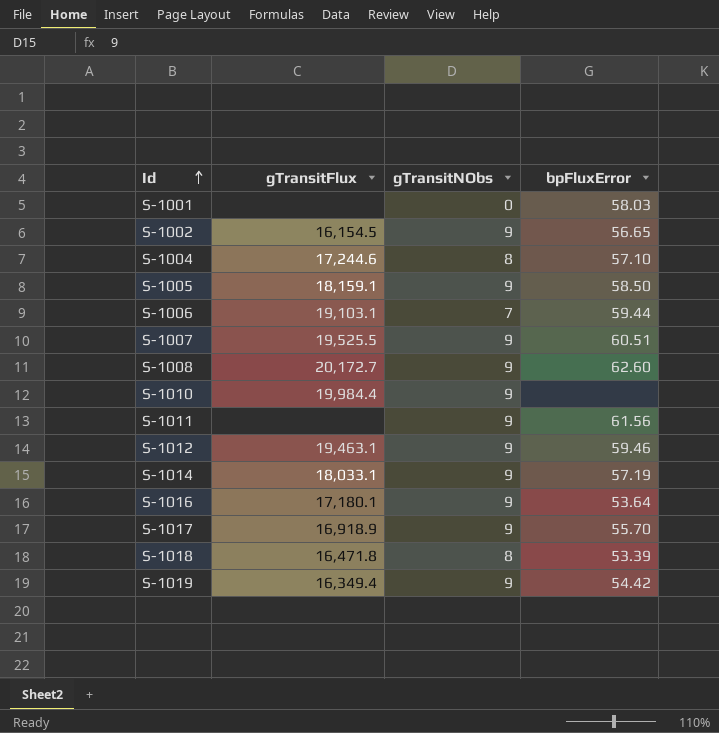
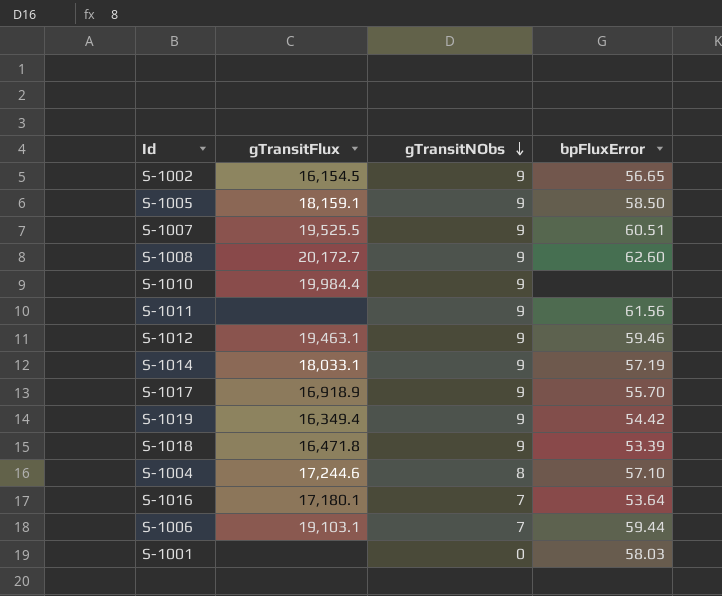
row order: Id ascending -> gTransitNObs descending
S-1018 | gTransitNObs: 8 -> 9
S-1016 | gTransitNObs: 9 -> 7

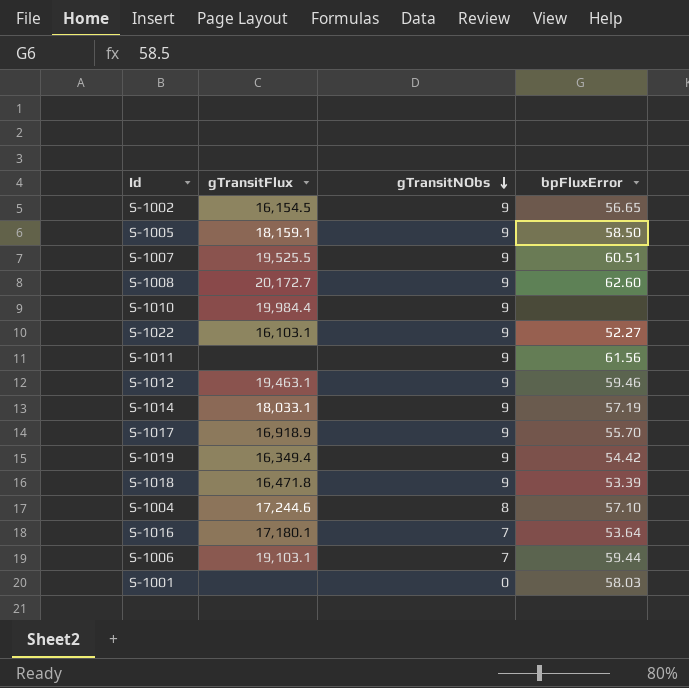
row S-1022: none -> 16,103.1 | 9 | 52.27

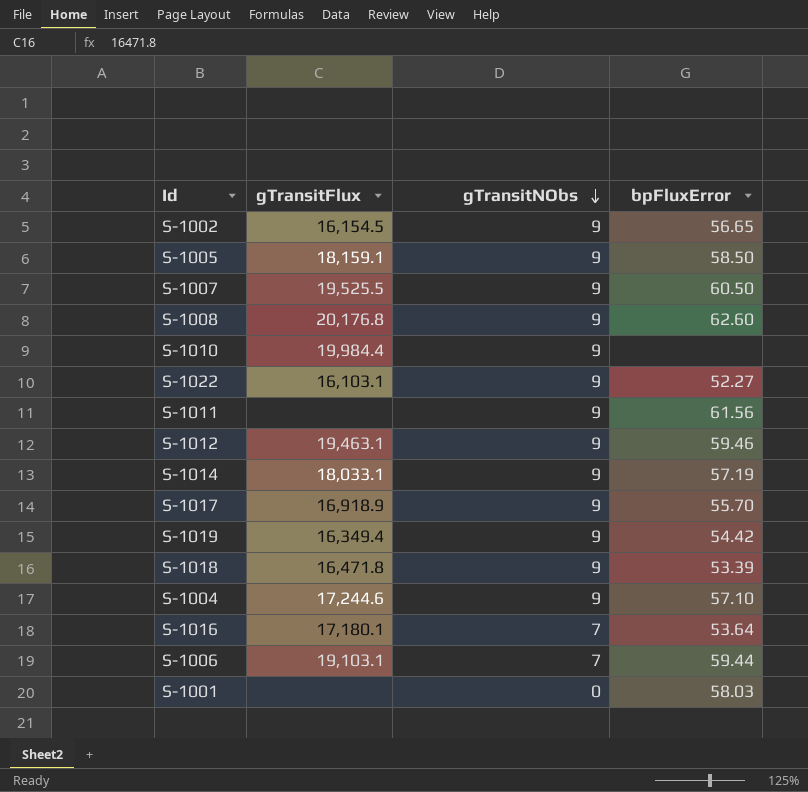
S-1007 | bpFluxError: 60.51 -> 60.50
S-1008 | gTransitFlux: 20,172.7 -> 20,176.8
S-1004 | gTransitNObs: 8 -> 9

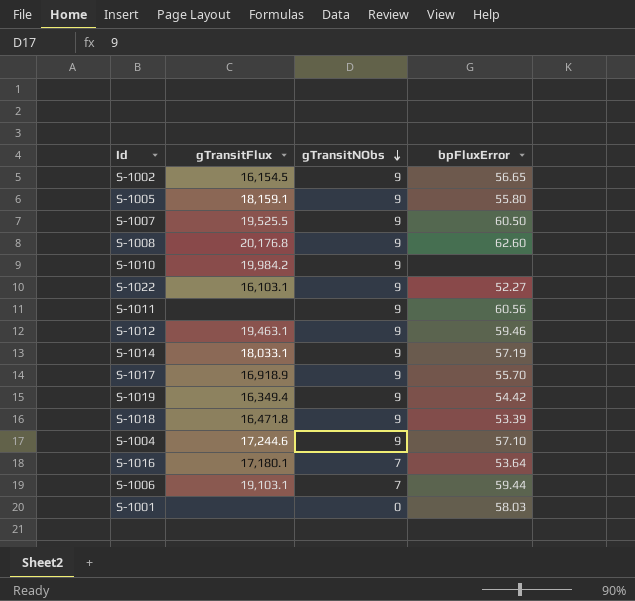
S-1005 | bpFluxError: 58.50 -> 55.80
S-1010 | gTransitFlux: 19,984.4 -> 19,984.2
S-1011 | bpFluxError: 61.56 -> 60.56

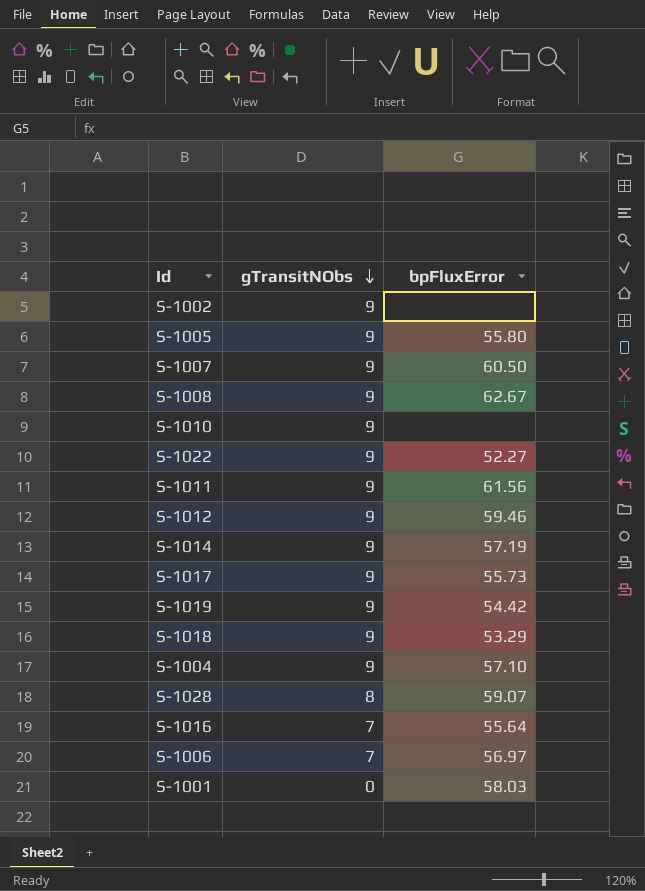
column gTransitFlux | position: 2 -> none
S-1002 | bpFluxError: 56.65 -> none
S-1008 | bpFluxError: 62.60 -> 62.67
S-1011 | bpFluxError: 60.56 -> 61.56
S-1017 | bpFluxError: 55.70 -> 55.73
S-1018 | bpFluxError: 53.39 -> 53.29
row S-1028: none -> 8 | 59.07
S-1016 | bpFluxError: 53.64 -> 55.64
S-1006 | bpFluxError: 59.44 -> 56.97

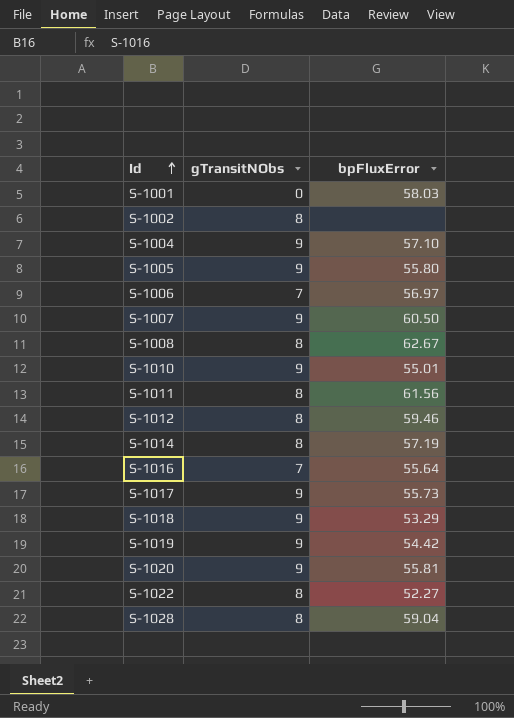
row order: gTransitNObs descending -> Id ascending
S-1002 | gTransitNObs: 9 -> 8
S-1008 | gTransitNObs: 9 -> 8
S-1010 | bpFluxError: none -> 55.01
S-1011 | gTransitNObs: 9 -> 8
S-1012 | gTransitNObs: 9 -> 8
S-1014 | gTransitNObs: 9 -> 8
row S-1020: none -> 9 | 55.81
S-1022 | gTransitNObs: 9 -> 8
S-1028 | bpFluxError: 59.07 -> 59.04

